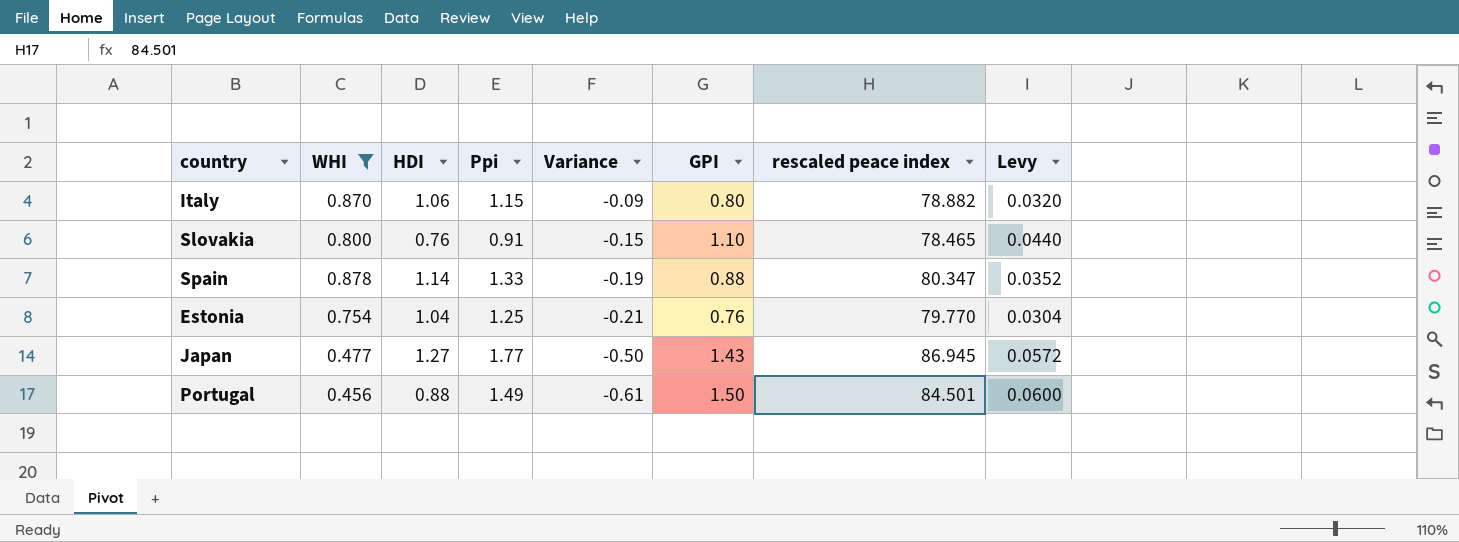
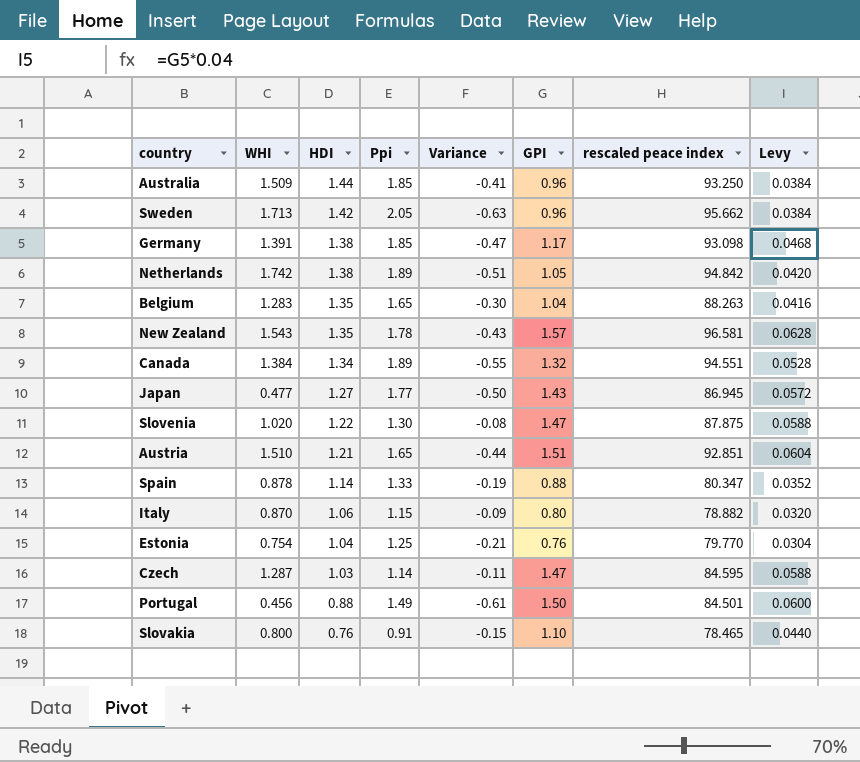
filter: WHI <= 0.878 -> none
row order: Variance descending -> HDI descending

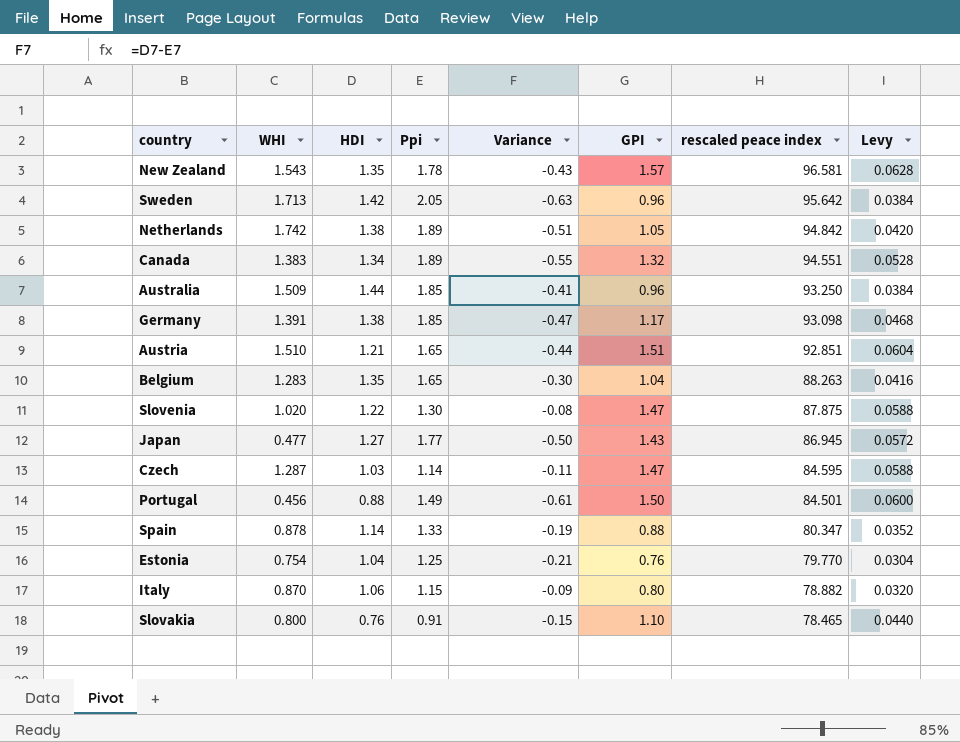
row order: HDI descending -> rescaled peace index descending
Sweden | rescaled peace index: 95.662 -> 95.642
Canada | WHI: 1.384 -> 1.383

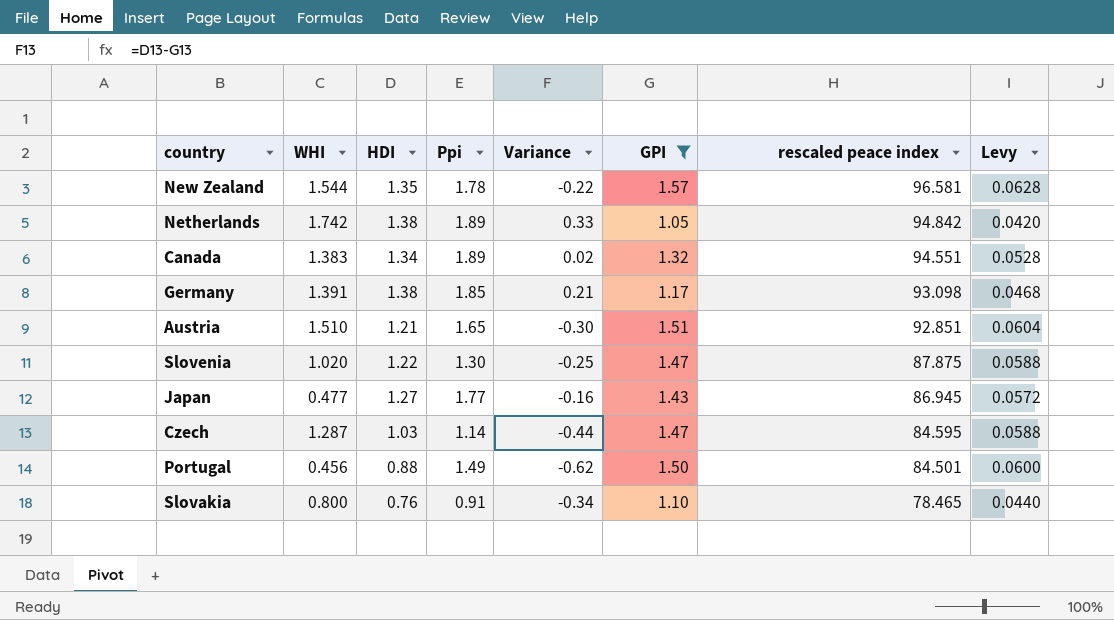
filter: none -> GPI >= 1.05
column Variance | formula: [HDI] - [Ppi] -> [HDI] - [GPI]
New Zealand | WHI: 1.543 -> 1.544

